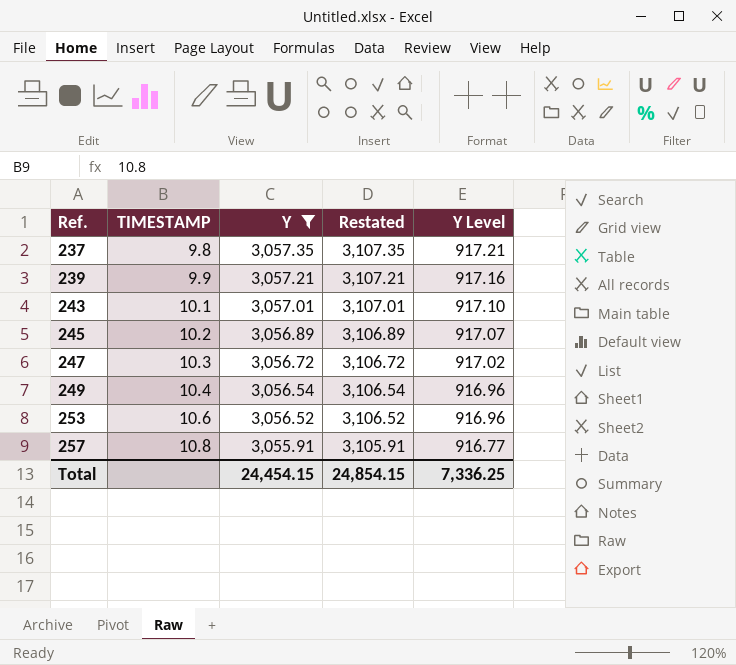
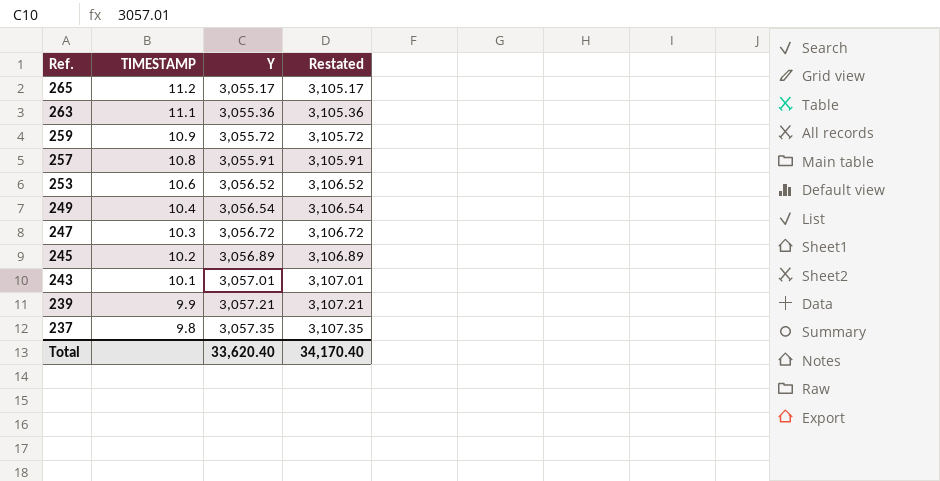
filter: Y >= 3,055.91 -> none
row order: Ref. ascending -> Ref. descending
column Y Level | formula: [Y] * 0.3 -> none
Total | Y: 24,454.15 -> 33,620.40
Total | Restated: 24,854.15 -> 34,170.40

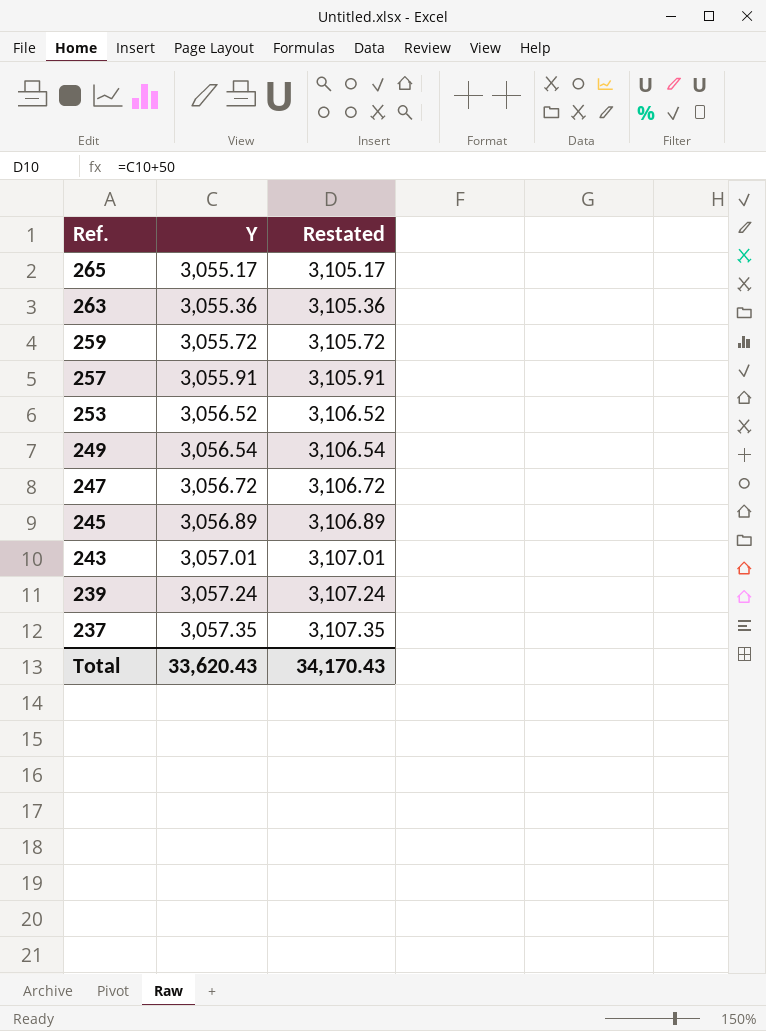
column TIMESTAMP | position: 2 -> none
239 | Y: 3,057.21 -> 3,057.24
239 | Restated: 3,107.21 -> 3,107.24
Total | Y: 33,620.40 -> 33,620.43
Total | Restated: 34,170.40 -> 34,170.43

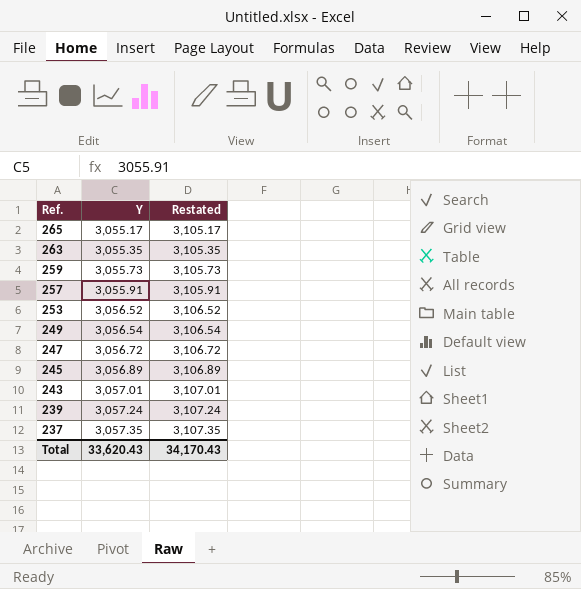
263 | Y: 3,055.36 -> 3,055.35
263 | Restated: 3,105.36 -> 3,105.35
259 | Y: 3,055.72 -> 3,055.73
259 | Restated: 3,105.72 -> 3,105.73

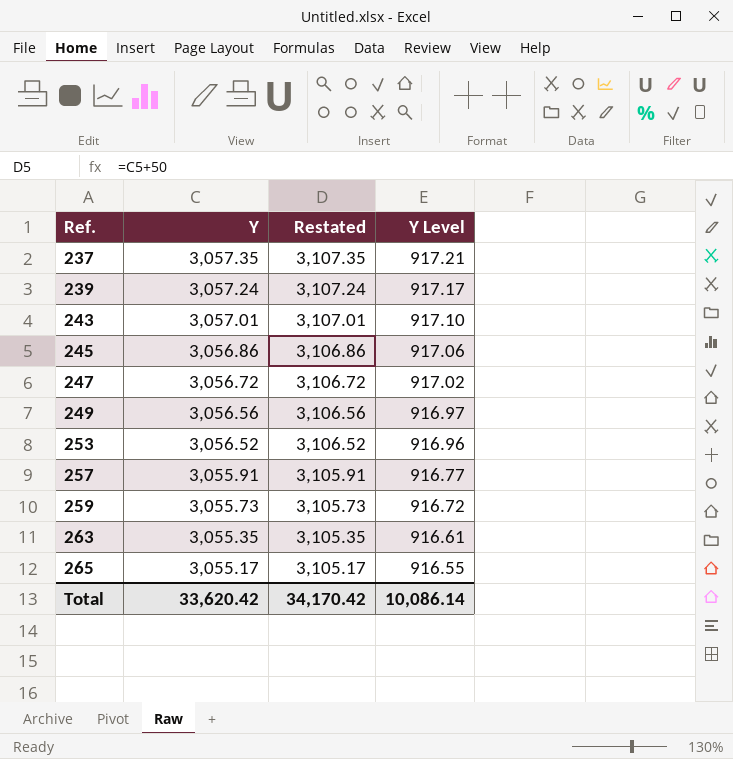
row order: Ref. descending -> Ref. ascending
column Y Level | formula: none -> [Y] * 0.3
245 | Y: 3,056.89 -> 3,056.86
245 | Restated: 3,106.89 -> 3,106.86
249 | Y: 3,056.54 -> 3,056.56
249 | Restated: 3,106.54 -> 3,106.56
Total | Y: 33,620.43 -> 33,620.42
Total | Restated: 34,170.43 -> 34,170.42

